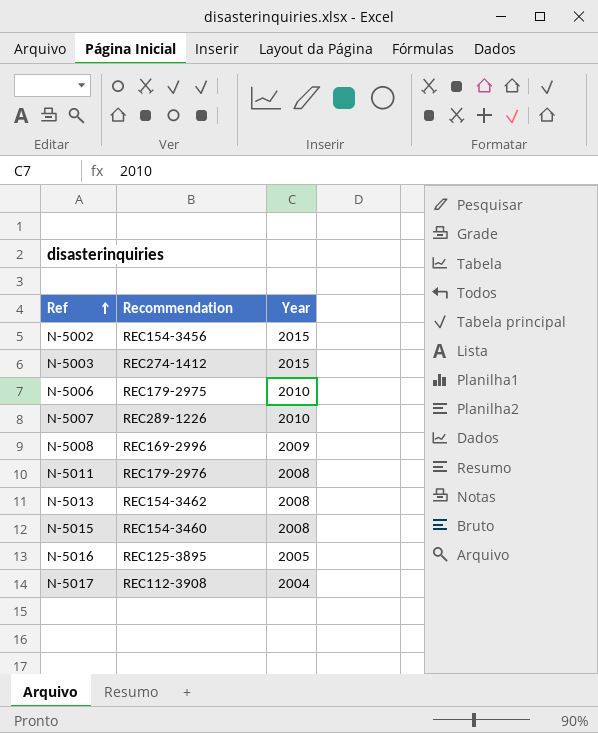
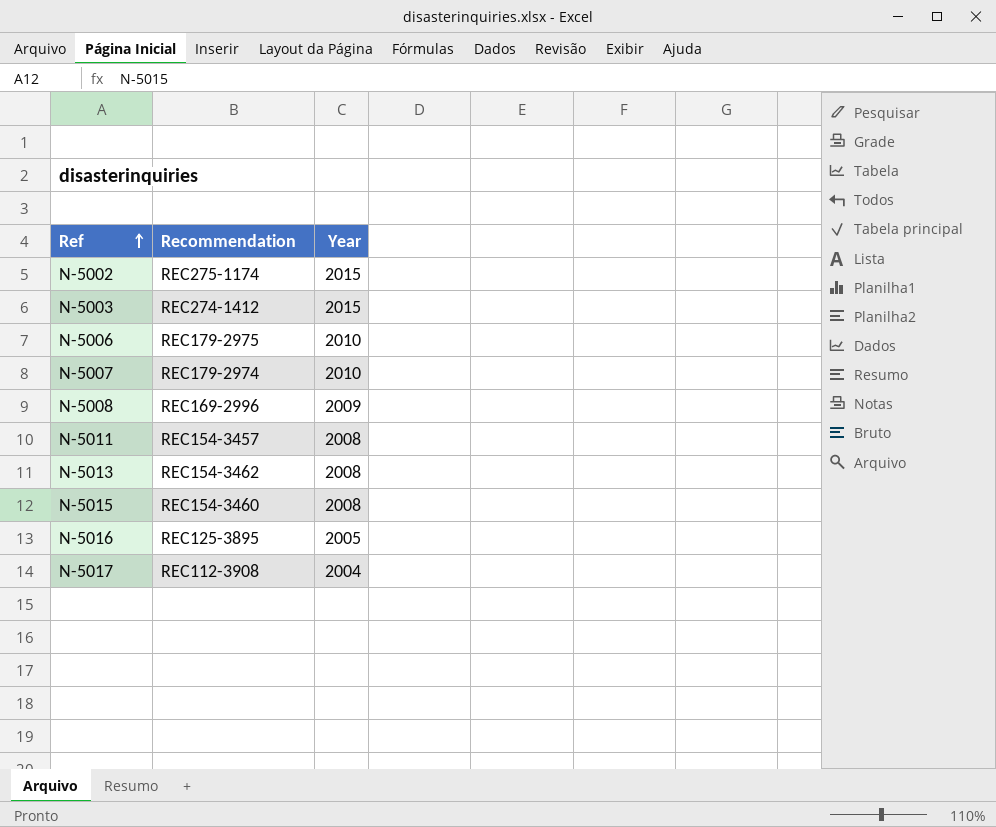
N-5002 | Recommendation: REC154-3456 -> REC275-1174
N-5007 | Recommendation: REC289-1226 -> REC179-2974
N-5011 | Recommendation: REC179-2976 -> REC154-3457

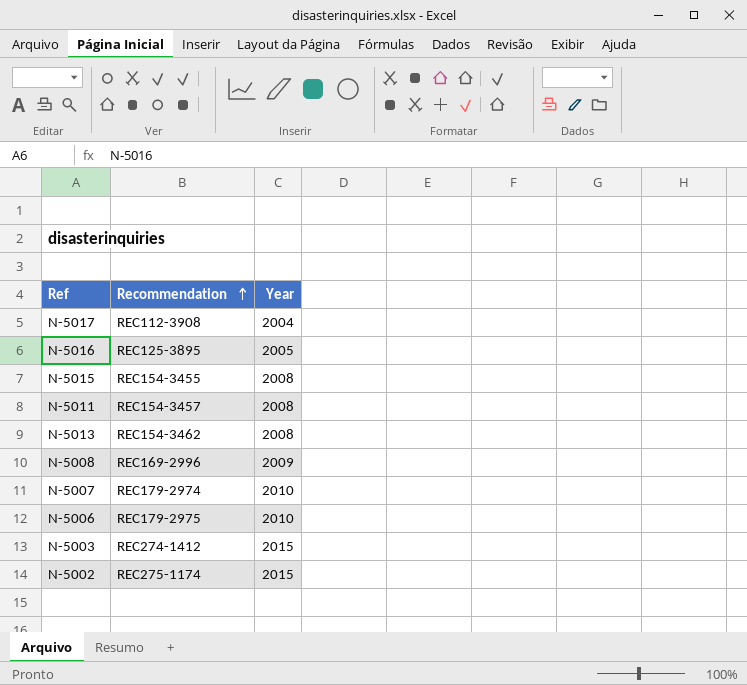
row order: Ref ascending -> Recommendation ascending
N-5015 | Recommendation: REC154-3460 -> REC154-3455

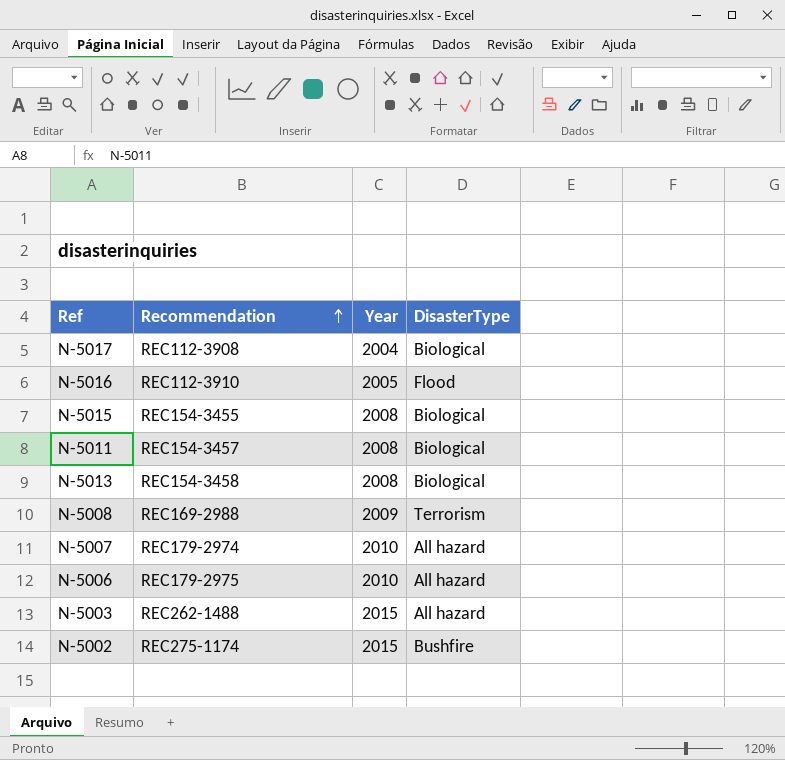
column DisasterType | position: none -> 4
N-5016 | Recommendation: REC125-3895 -> REC112-3910
N-5013 | Recommendation: REC154-3462 -> REC154-3458
N-5008 | Recommendation: REC169-2996 -> REC169-2988
N-5003 | Recommendation: REC274-1412 -> REC262-1488

